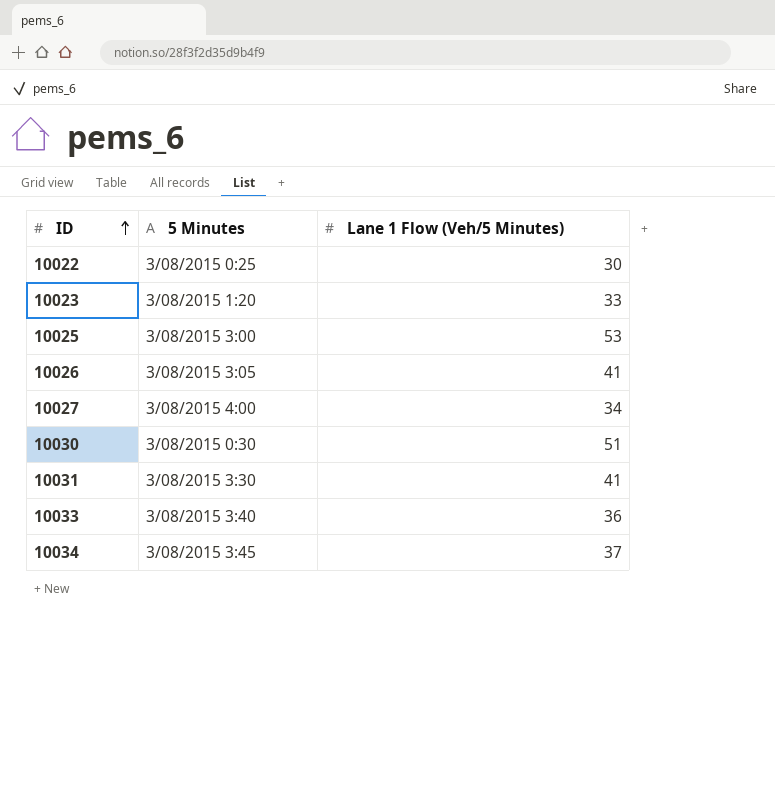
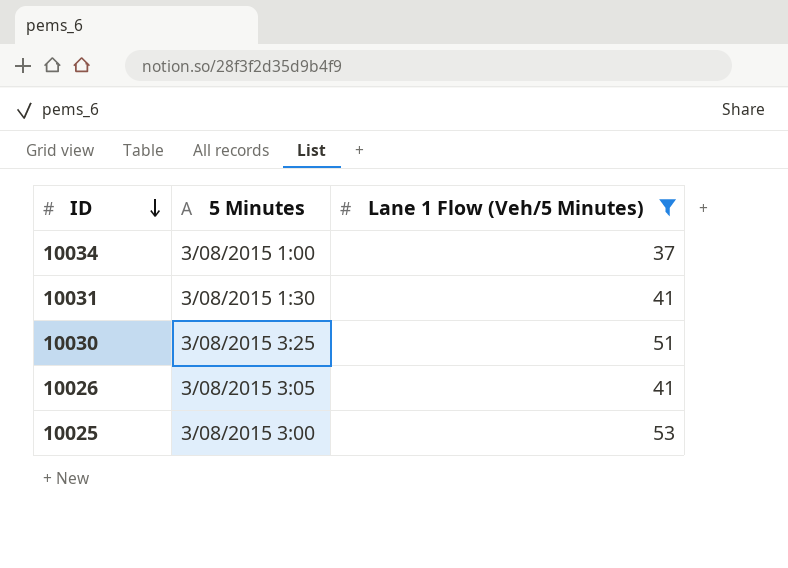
filter: none -> Lane 1 Flow (Veh/5 Minutes) >= 37
row order: ID ascending -> ID descending
10034 | 5 Minutes: 3/08/2015 3:45 -> 3/08/2015 1:00
10031 | 5 Minutes: 3/08/2015 3:30 -> 3/08/2015 1:30
10030 | 5 Minutes: 3/08/2015 0:30 -> 3/08/2015 3:25

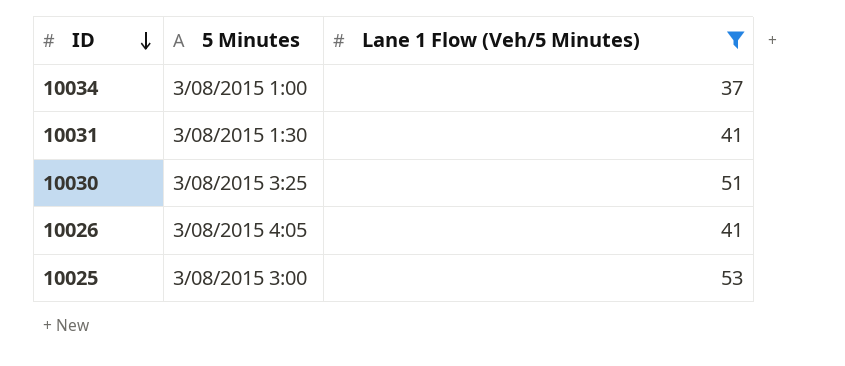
10026 | 5 Minutes: 3/08/2015 3:05 -> 3/08/2015 4:05

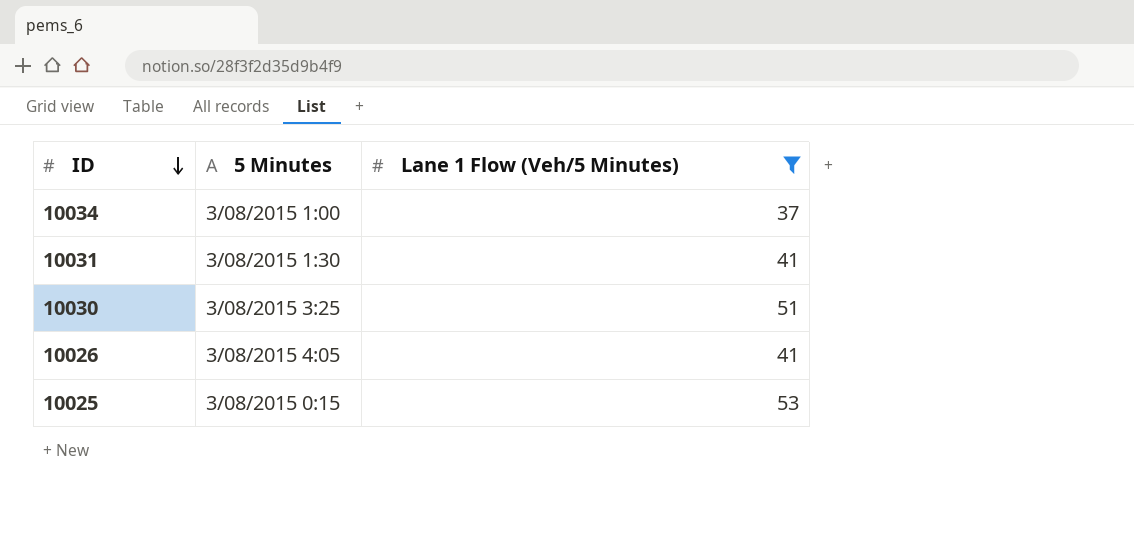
10025 | 5 Minutes: 3/08/2015 3:00 -> 3/08/2015 0:15

